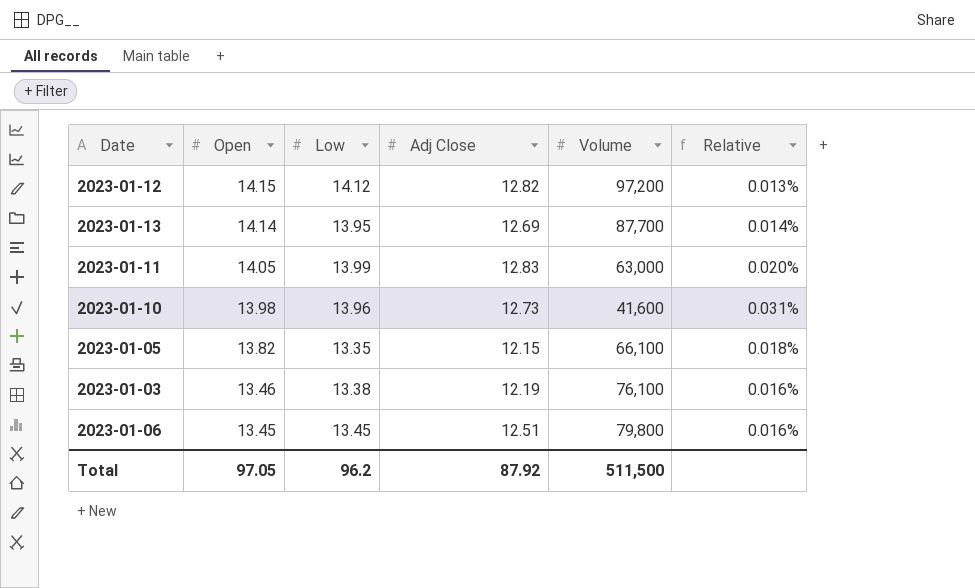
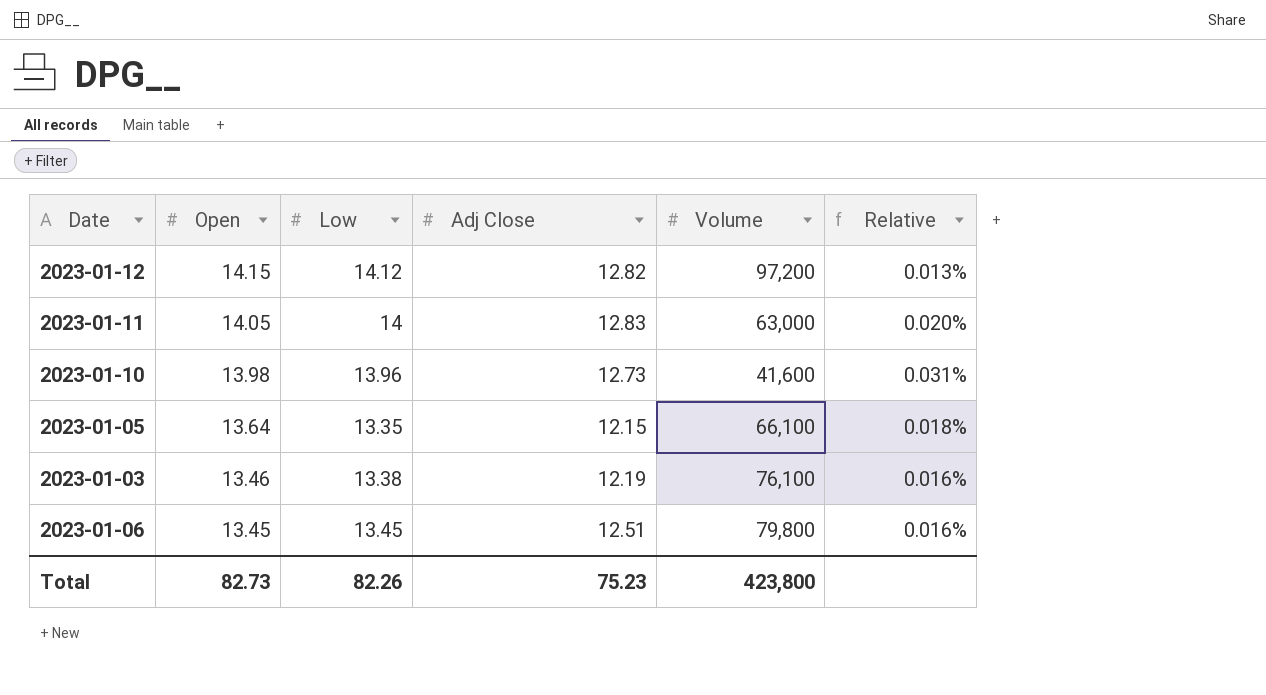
row 2023-01-13: 14.14 | 13.95 | 12.69 | 87,700 | 0.014% -> none
2023-01-11 | Low: 13.99 -> 14
2023-01-05 | Open: 13.82 -> 13.64
Total | Open: 97.05 -> 82.73
Total | Low: 96.2 -> 82.26
Total | Adj Close: 87.92 -> 75.23
Total | Volume: 511,500 -> 423,800

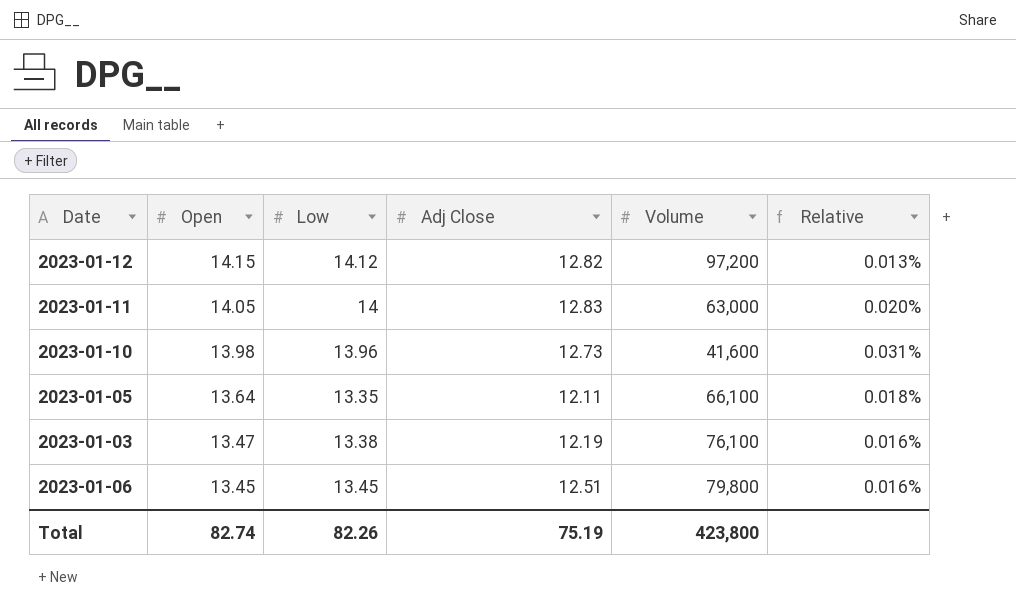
2023-01-05 | Adj Close: 12.15 -> 12.11
2023-01-03 | Open: 13.46 -> 13.47
Total | Open: 82.73 -> 82.74
Total | Adj Close: 75.23 -> 75.19

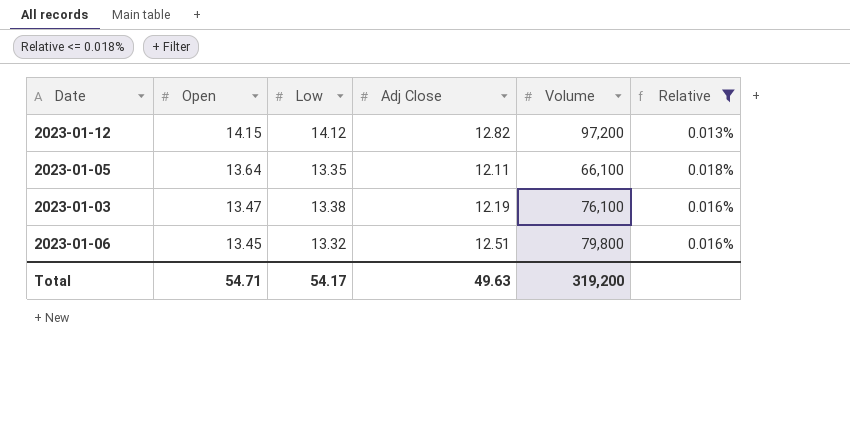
filter: none -> Relative <= 0.018%
2023-01-06 | Low: 13.45 -> 13.32
Total | Open: 82.74 -> 54.71
Total | Low: 82.26 -> 54.17
Total | Adj Close: 75.19 -> 49.63
Total | Volume: 423,800 -> 319,200

